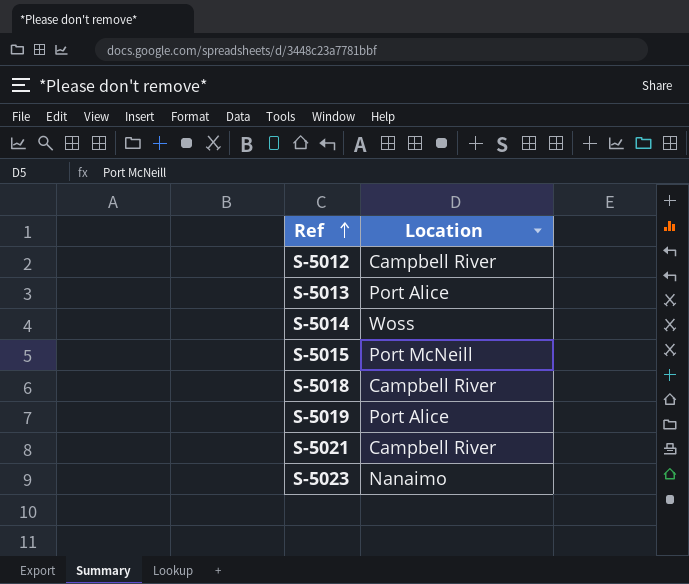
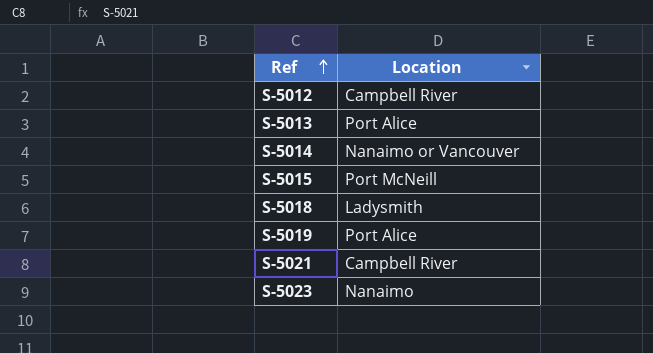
S-5014 | Location: Woss -> Nanaimo or Vancouver
S-5018 | Location: Campbell River -> Ladysmith

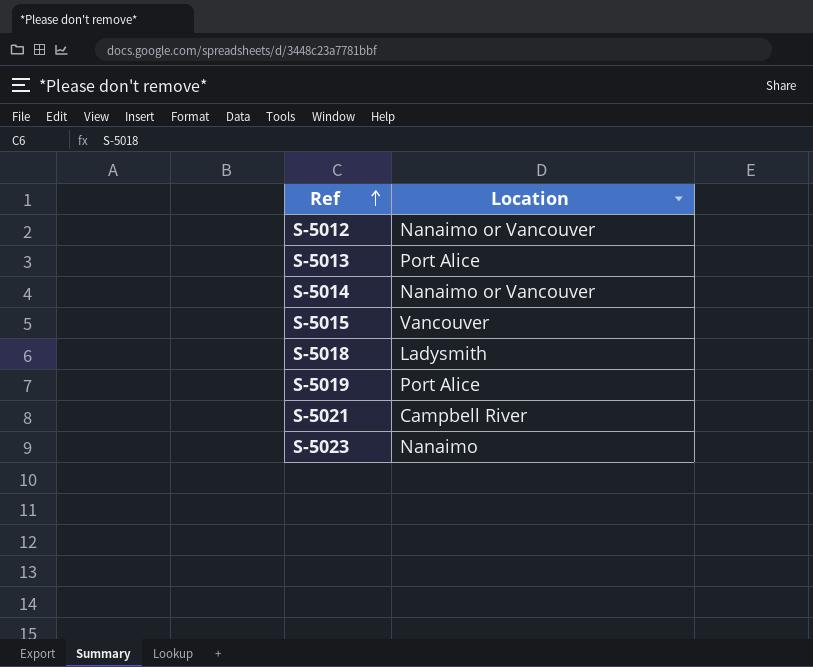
S-5012 | Location: Campbell River -> Nanaimo or Vancouver
S-5015 | Location: Port McNeill -> Vancouver

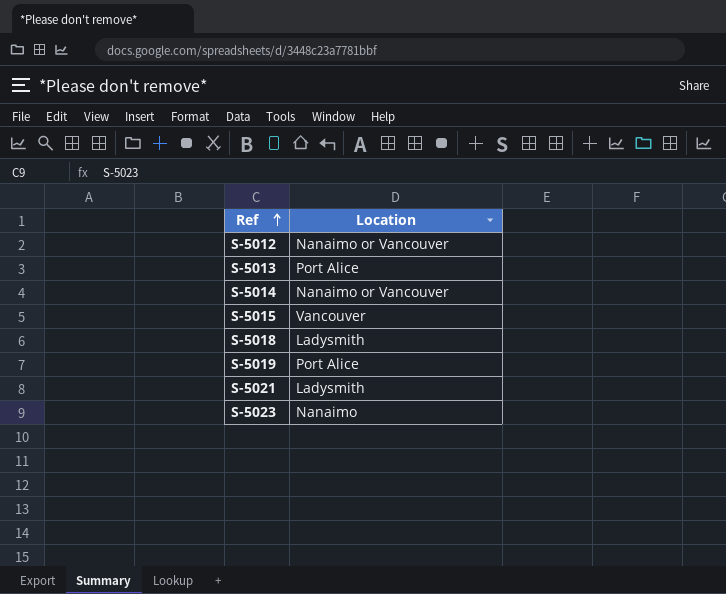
S-5021 | Location: Campbell River -> Ladysmith

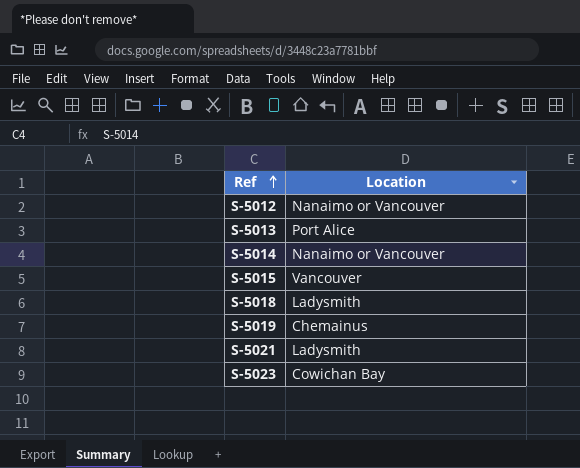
S-5019 | Location: Port Alice -> Chemainus
S-5023 | Location: Nanaimo -> Cowichan Bay

